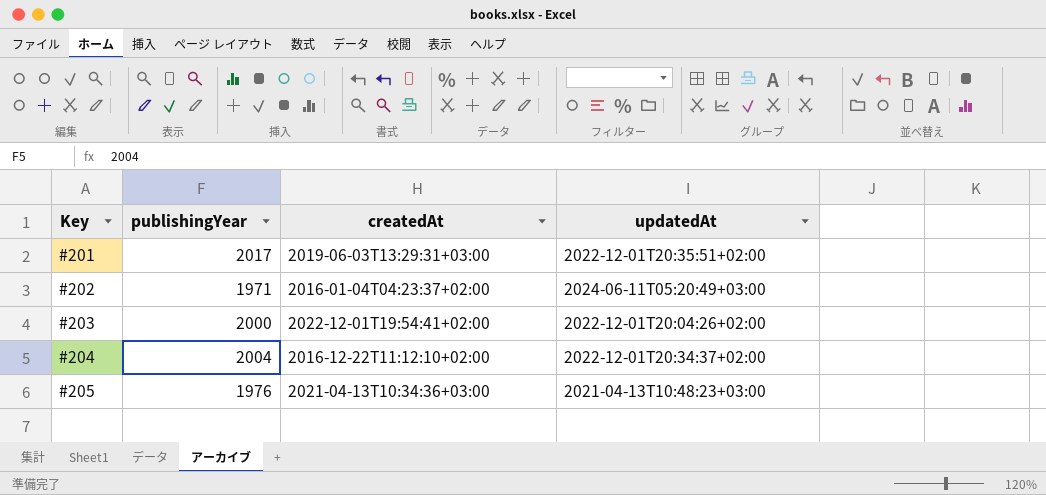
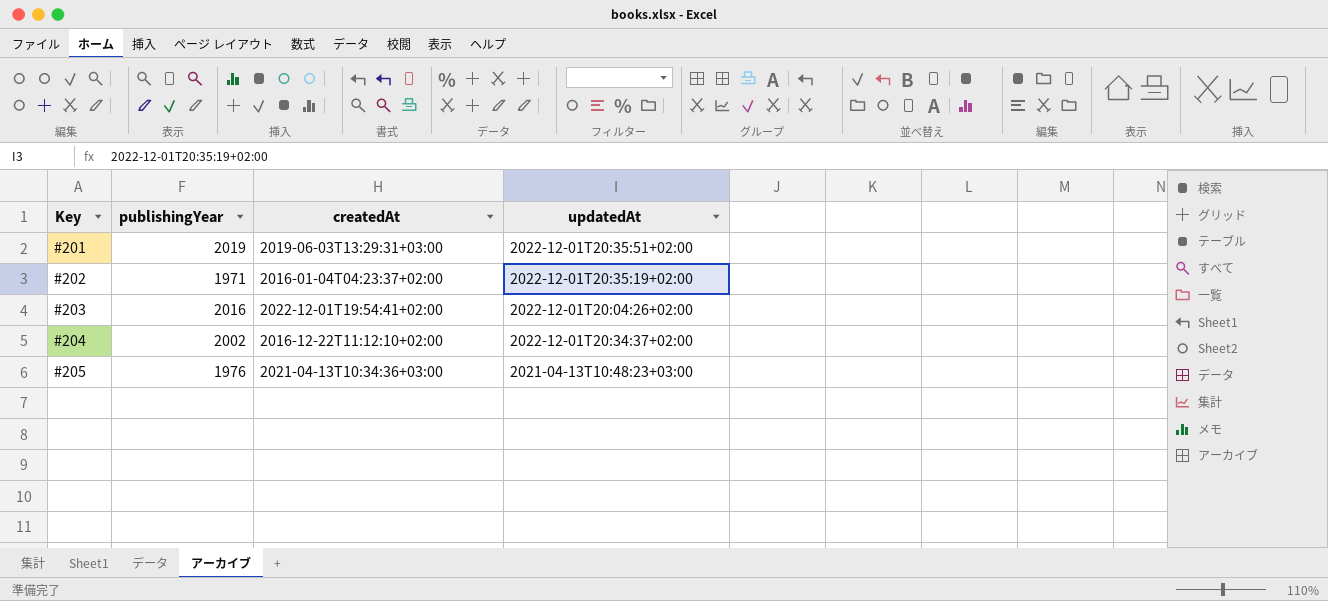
#201 | publishingYear: 2017 -> 2019
#202 | updatedAt: 2024-06-11T05:20:49+03:00 -> 2022-12-01T20:35:19+02:00
#203 | publishingYear: 2000 -> 2016
#204 | publishingYear: 2004 -> 2002

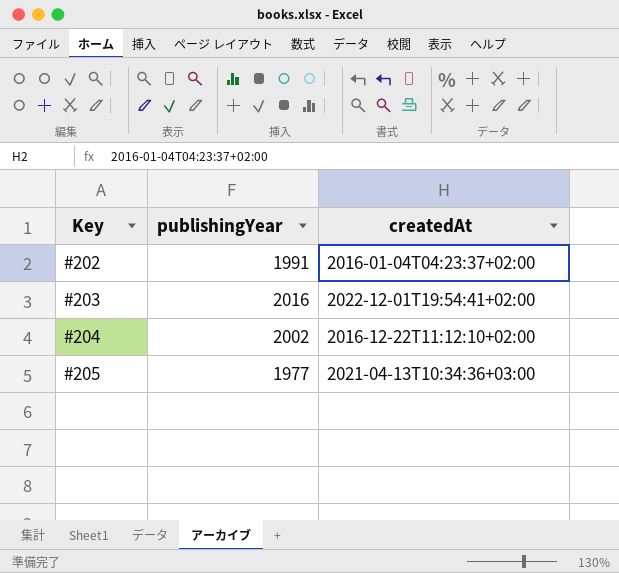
column updatedAt | position: 4 -> none
row #201: 2019 | 2019-06-03T13:29:31+03:00 | 2022-12-01T20:35:51+02:00 -> none
#202 | publishingYear: 1971 -> 1991
#205 | publishingYear: 1976 -> 1977

